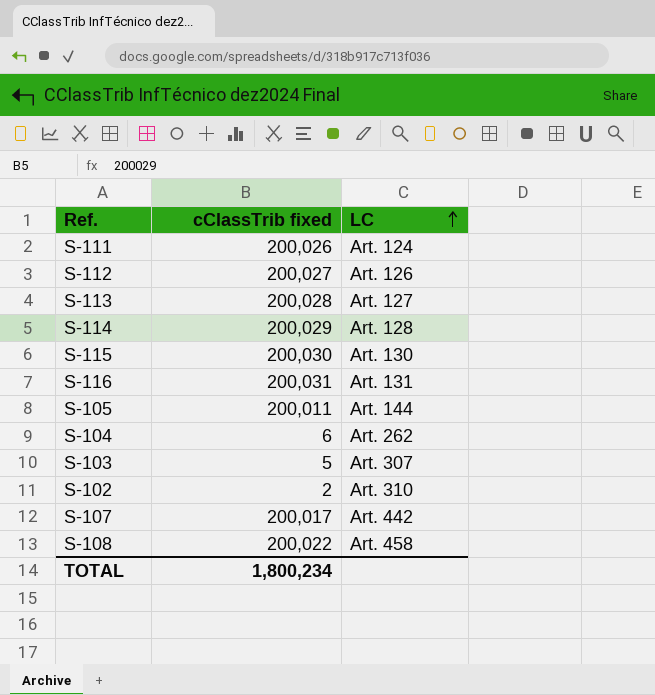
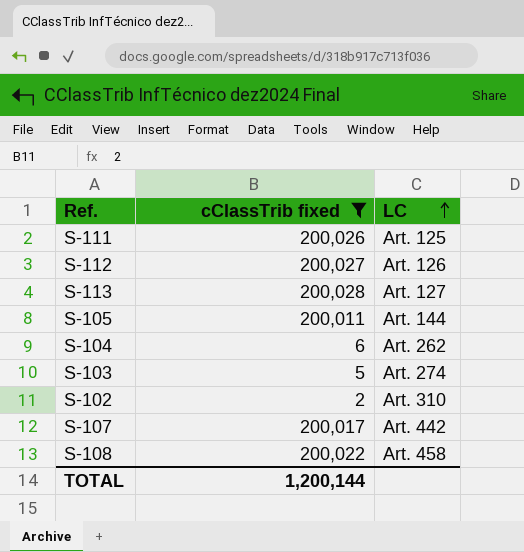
filter: none -> cClassTrib fixed <= 200,028
S-111 | LC: Art. 124 -> Art. 125
S-103 | LC: Art. 307 -> Art. 274
TOTAL | cClassTrib fixed: 1,800,234 -> 1,200,144

